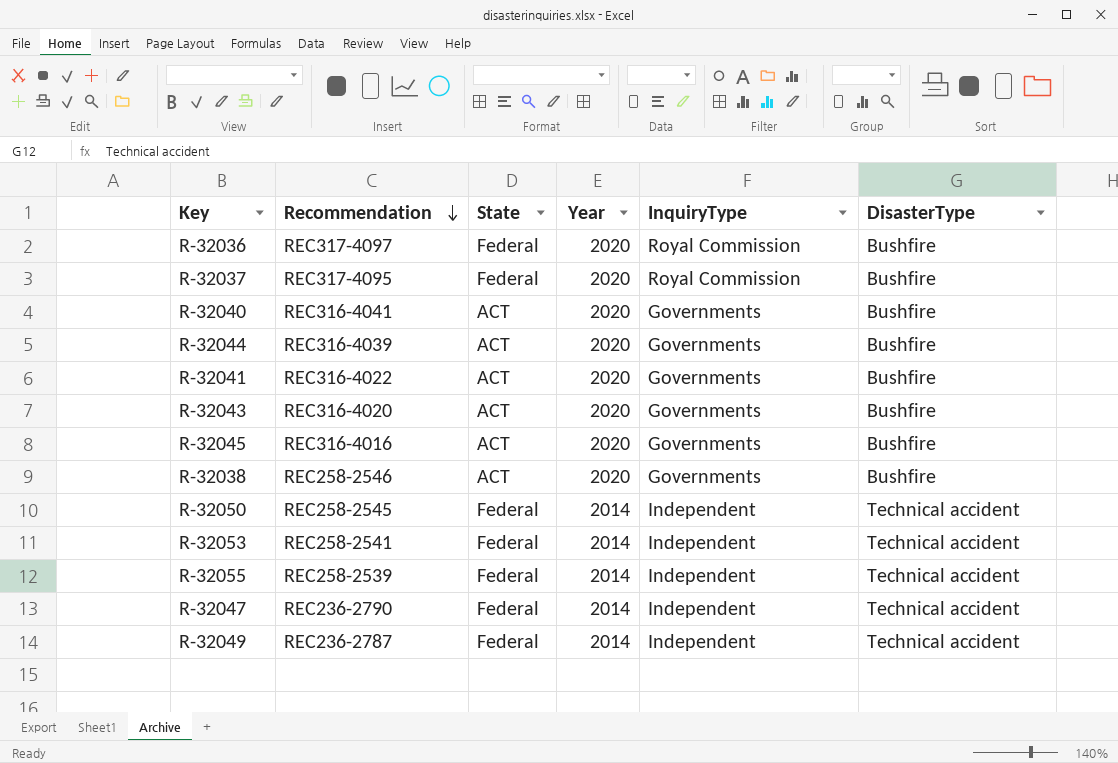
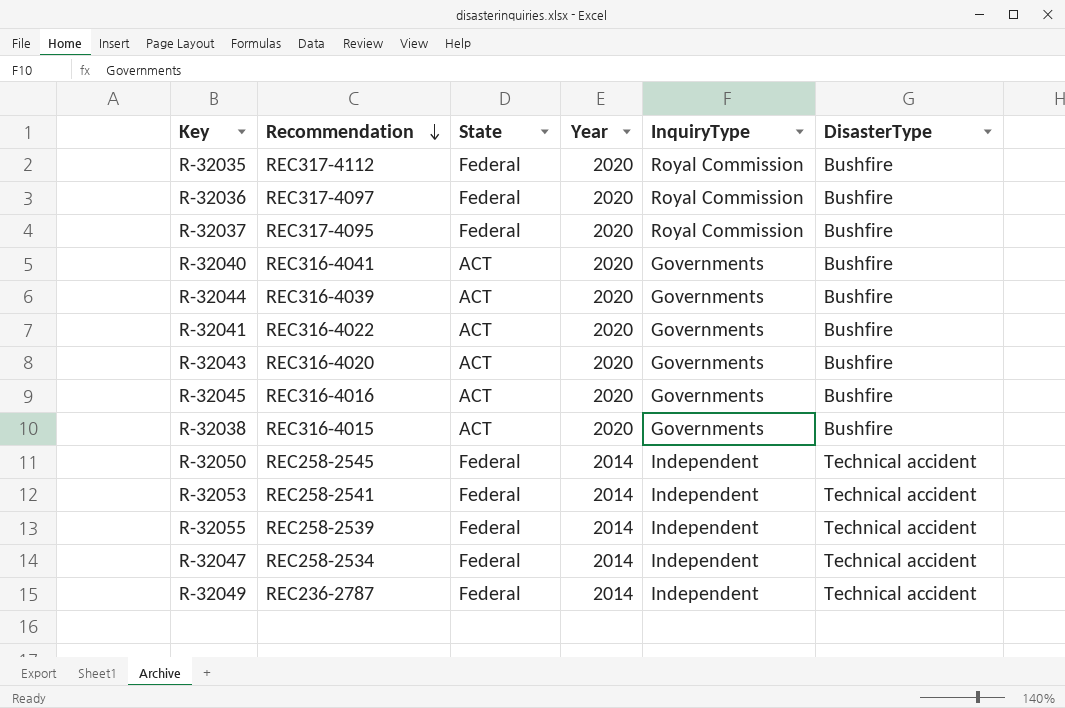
row R-32035: none -> REC317-4112 | Federal | 2020 | Royal Commission | Bushfire
R-32038 | Recommendation: REC258-2546 -> REC316-4015
R-32047 | Recommendation: REC236-2790 -> REC258-2534

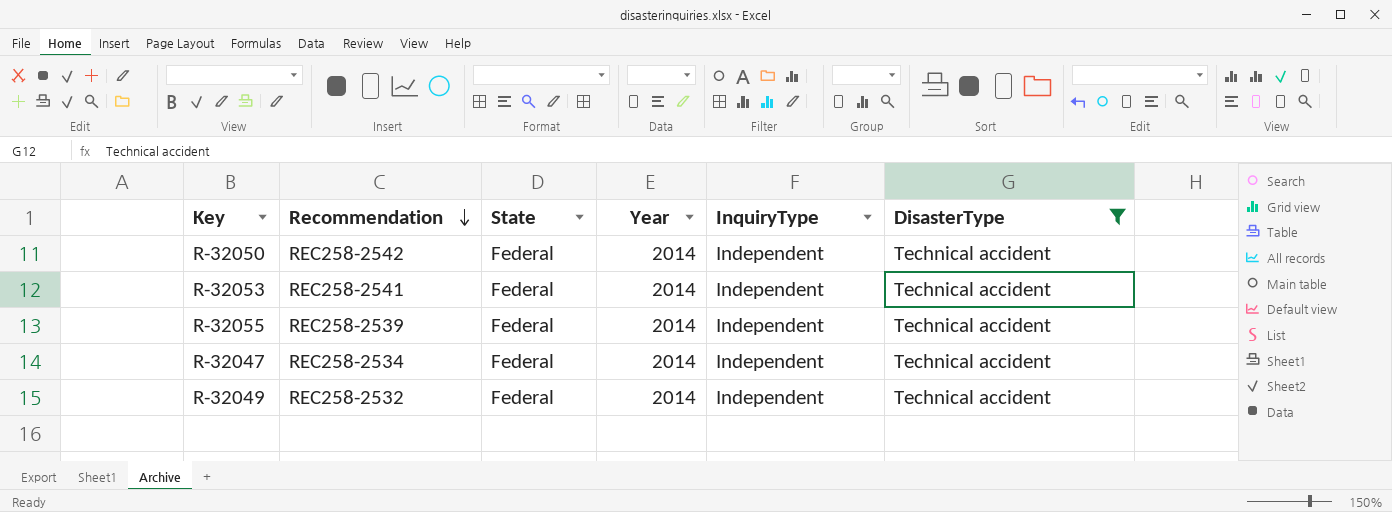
filter: none -> DisasterType = Technical accident
R-32050 | Recommendation: REC258-2545 -> REC258-2542
R-32049 | Recommendation: REC236-2787 -> REC258-2532

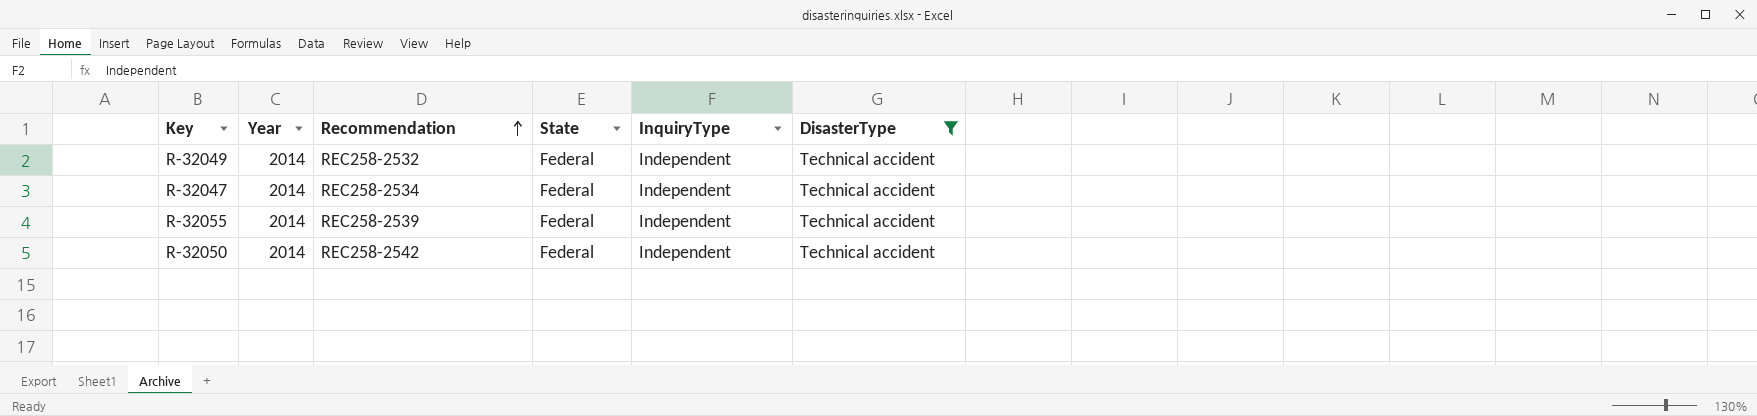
row order: Recommendation descending -> Recommendation ascending
column Year | position: 4 -> 2
row R-32053: REC258-2541 | Federal | 2014 | Independent | Technical accident -> none

